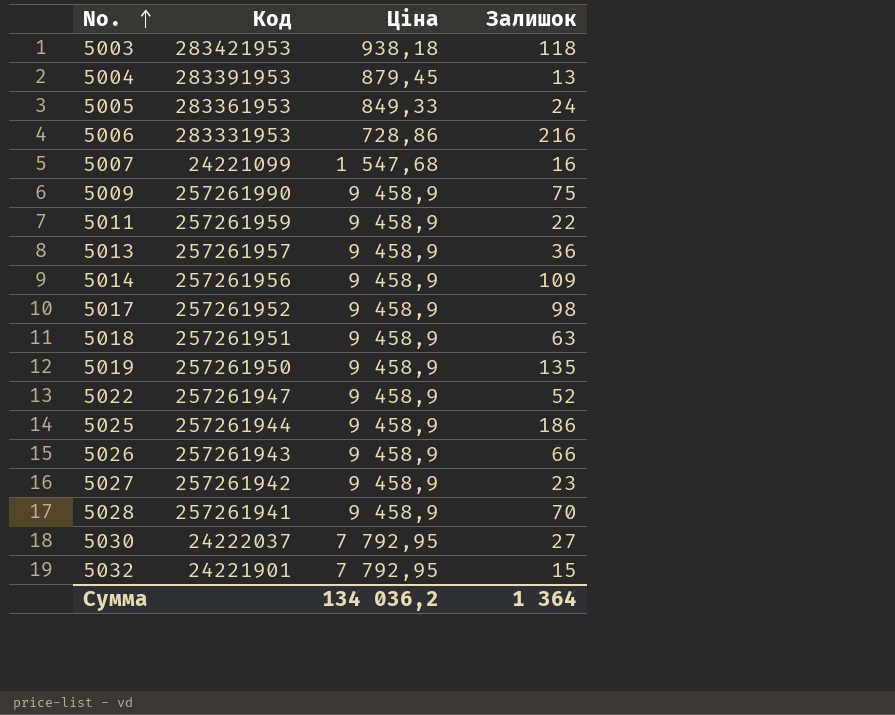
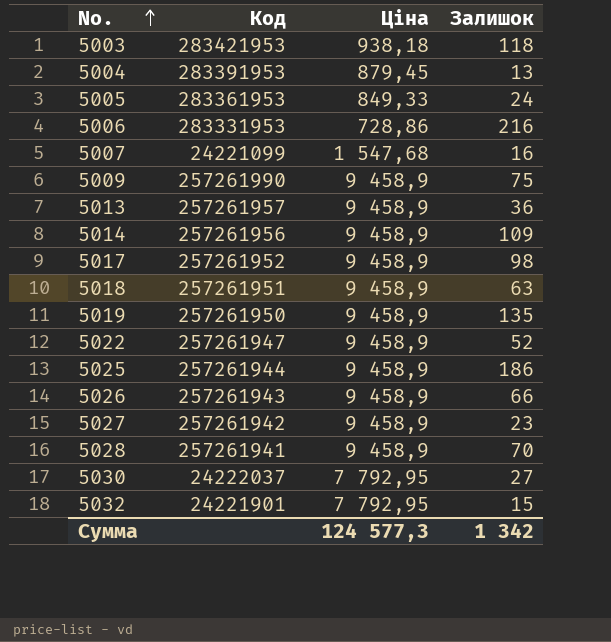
row 5011: 257261959 | 9 458,9 | 22 -> none
Сумма | Ціна: 134 036,2 -> 124 577,3
Сумма | Залишок: 1 364 -> 1 342

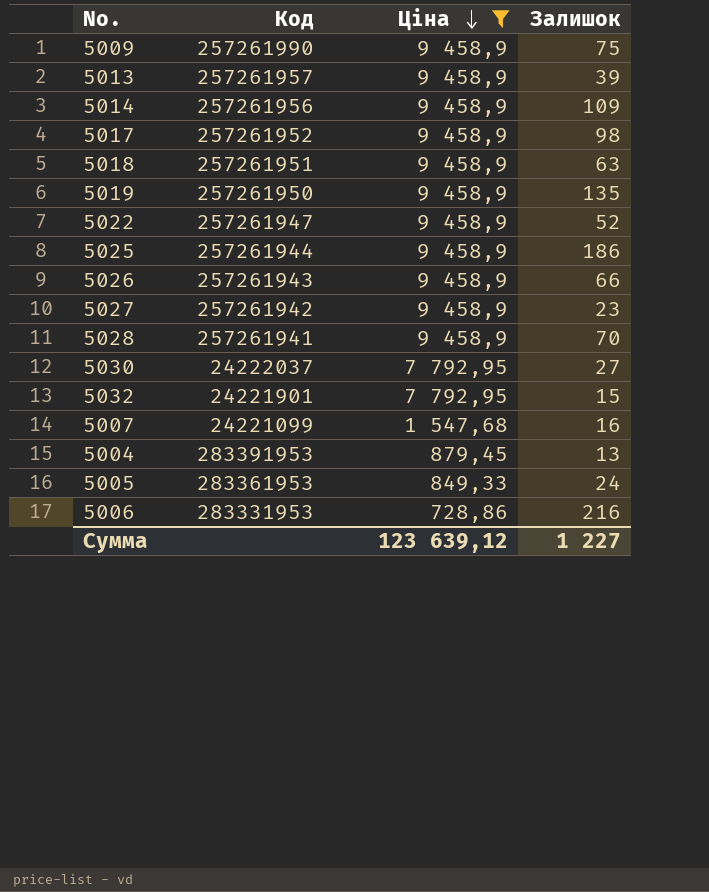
filter: none -> Ціна != 938,18
row order: No. ascending -> Ціна descending
5013 | Залишок: 36 -> 39
Сумма | Ціна: 124 577,3 -> 123 639,12
Сумма | Залишок: 1 342 -> 1 227

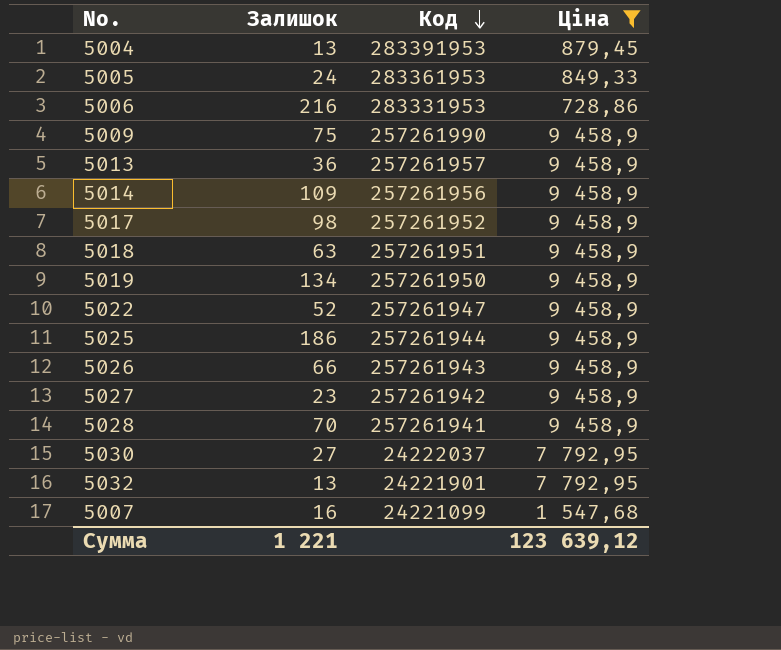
row order: Ціна descending -> Код descending
column Залишок | position: 4 -> 2
5013 | Залишок: 39 -> 36
5019 | Залишок: 135 -> 134
5032 | Залишок: 15 -> 13
Сумма | Залишок: 1 227 -> 1 221

